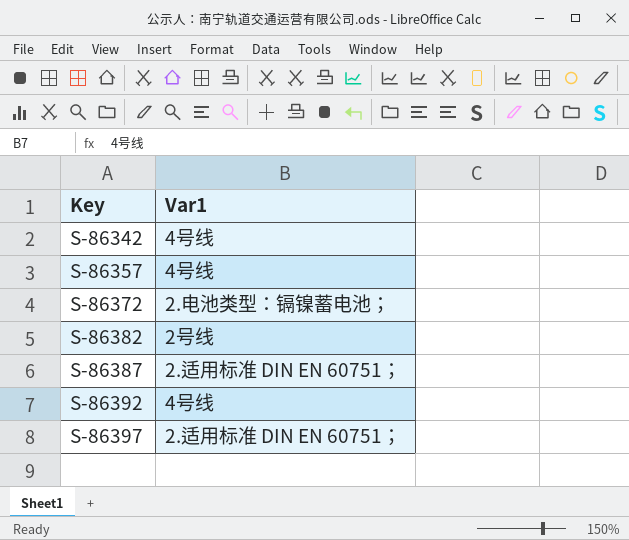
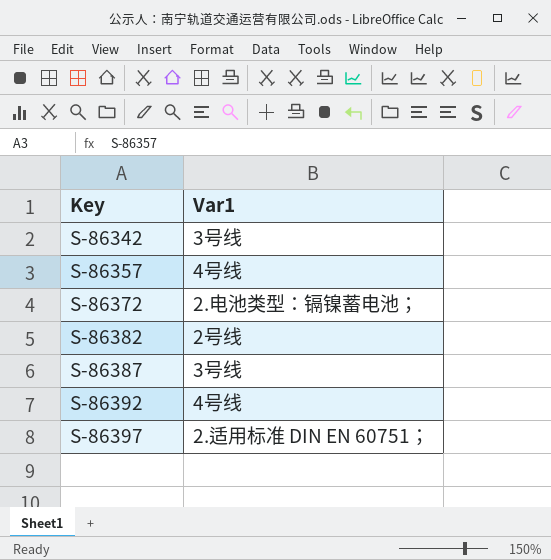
S-86342 | Var1: 4号线 -> 3号线
S-86387 | Var1: 2.适用标准 DIN EN 60751； -> 3号线

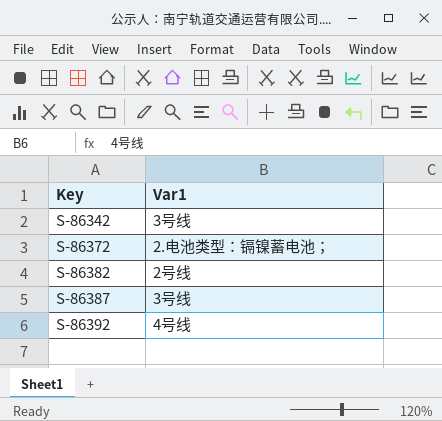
row S-86357: 4号线 -> none
row S-86397: 2.适用标准 DIN EN 60751； -> none

